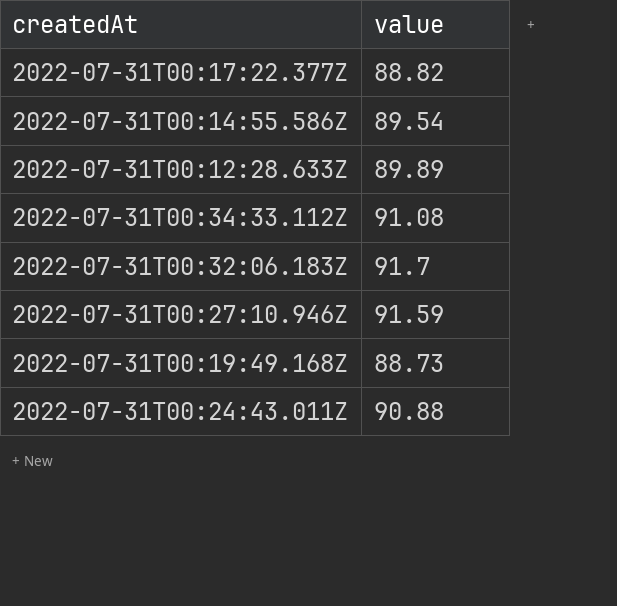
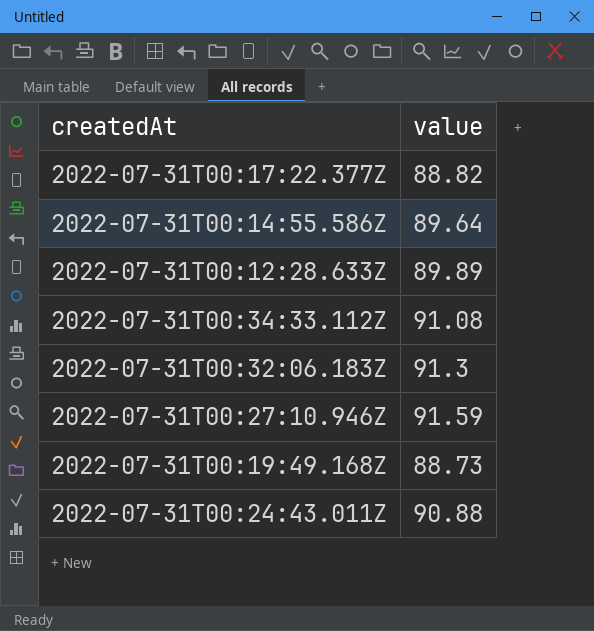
2022-07-31T00:14:55.586Z | value: 89.54 -> 89.64
2022-07-31T00:32:06.183Z | value: 91.7 -> 91.3

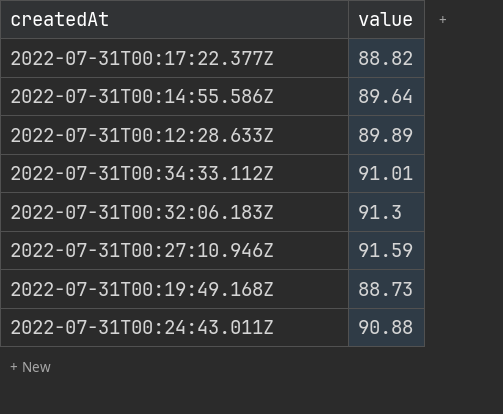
2022-07-31T00:34:33.112Z | value: 91.08 -> 91.01

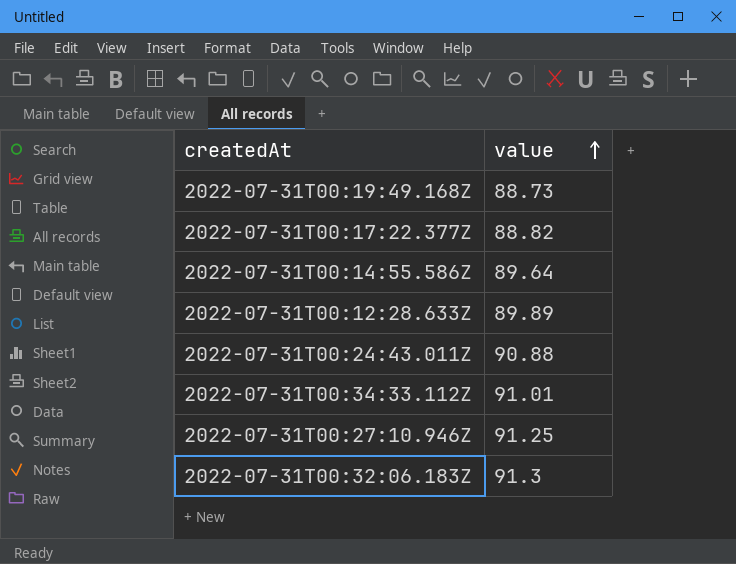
row order: none -> value ascending
2022-07-31T00:27:10.946Z | value: 91.59 -> 91.25

